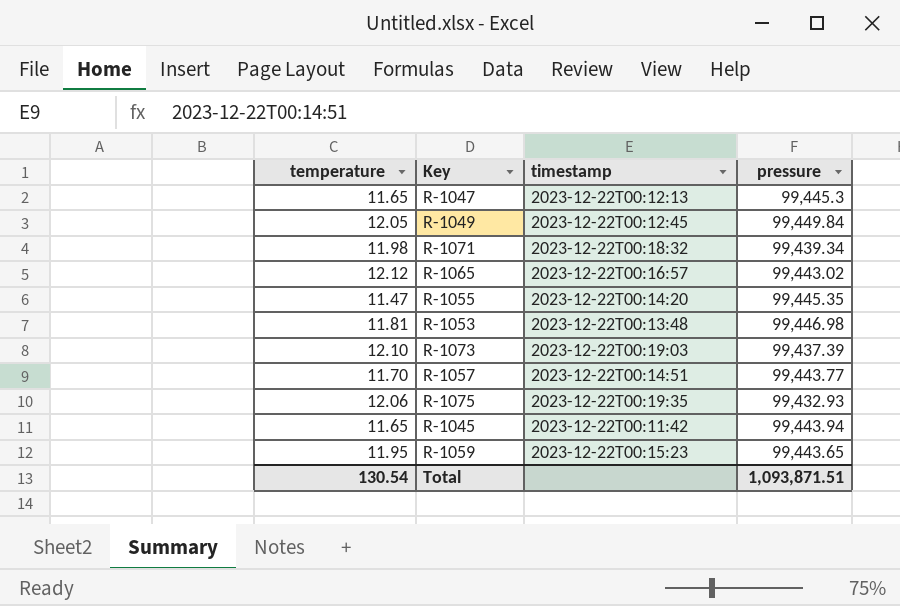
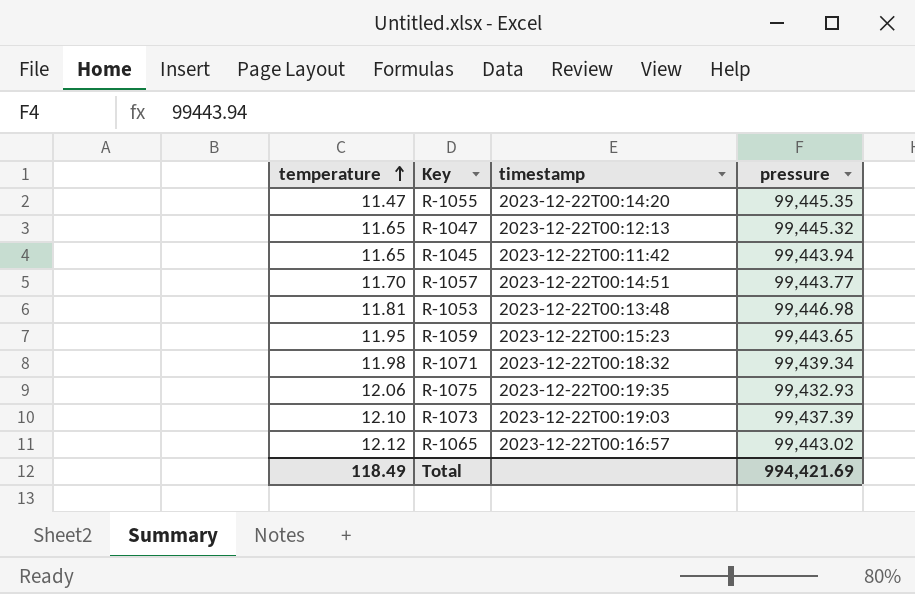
row order: none -> temperature ascending
row R-1049: 12.05 | 2023-12-22T00:12:45 | 99,449.84 -> none
R-1047 | pressure: 99,445.3 -> 99,445.32
Total | temperature: 130.54 -> 118.49
Total | pressure: 1,093,871.51 -> 994,421.69

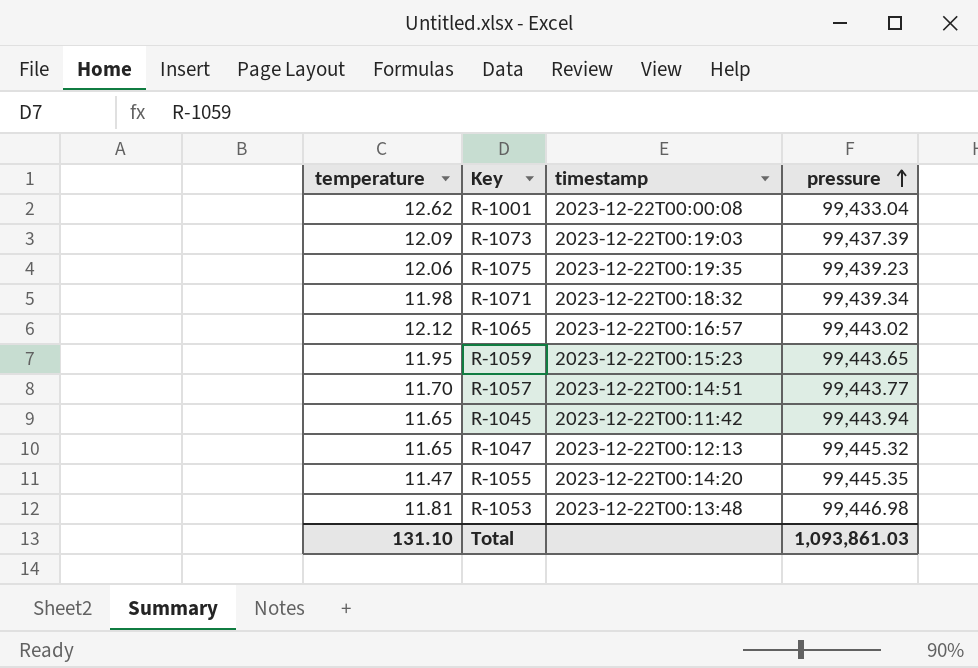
row order: temperature ascending -> pressure ascending
row R-1001: none -> 12.62 | 2023-12-22T00:00:08 | 99,433.04
R-1073 | temperature: 12.10 -> 12.09
R-1075 | pressure: 99,432.93 -> 99,439.23
Total | temperature: 118.49 -> 131.10
Total | pressure: 994,421.69 -> 1,093,861.03

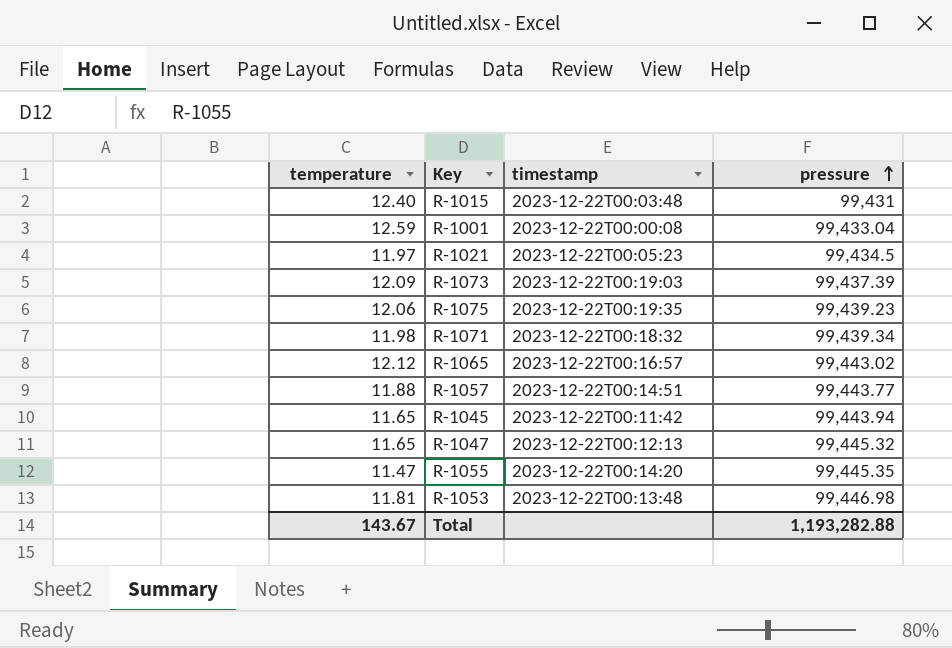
row R-1059: 11.95 | 2023-12-22T00:15:23 | 99,443.65 -> none
row R-1015: none -> 12.40 | 2023-12-22T00:03:48 | 99,431
R-1001 | temperature: 12.62 -> 12.59
row R-1021: none -> 11.97 | 2023-12-22T00:05:23 | 99,434.5
R-1057 | temperature: 11.70 -> 11.88
Total | temperature: 131.10 -> 143.67
Total | pressure: 1,093,861.03 -> 1,193,282.88

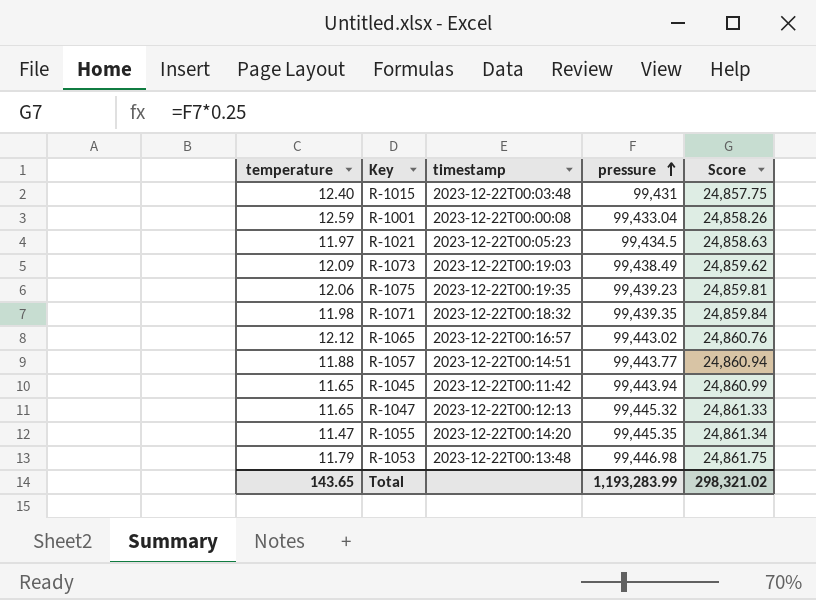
column Score | formula: none -> [pressure] * 0.25
R-1073 | pressure: 99,437.39 -> 99,438.49
R-1071 | pressure: 99,439.34 -> 99,439.35
R-1053 | temperature: 11.81 -> 11.79
Total | temperature: 143.67 -> 143.65
Total | pressure: 1,193,282.88 -> 1,193,283.99

